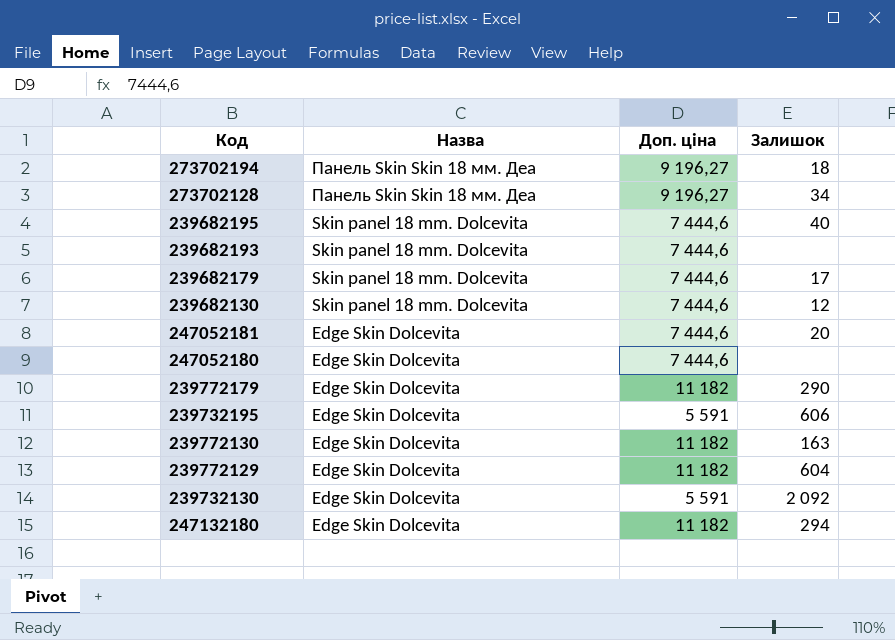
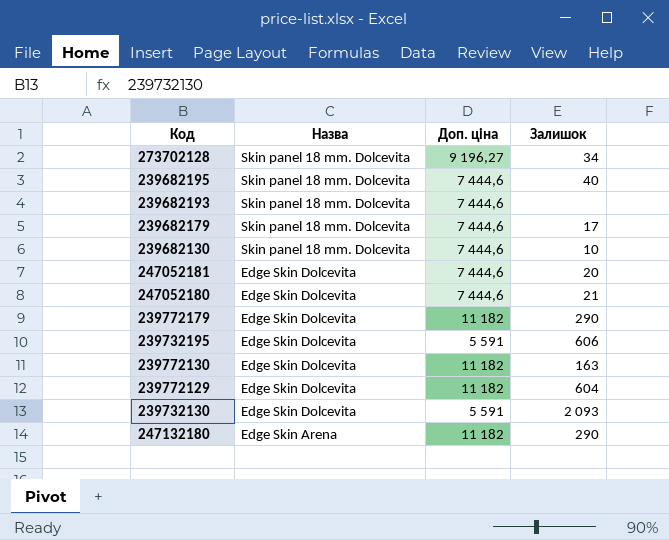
row 273702194: Панель Skin Skin 18 мм. Деа | 9 196,27 | 18 -> none
273702128 | Назва: Панель Skin Skin 18 мм. Деа -> Skin panel 18 mm. Dolcevita
239682130 | Залишок: 12 -> 10
247052180 | Залишок: none -> 21
239732130 | Залишок: 2 092 -> 2 093
247132180 | Назва: Edge Skin Dolcevita -> Edge Skin Arena
247132180 | Залишок: 294 -> 290

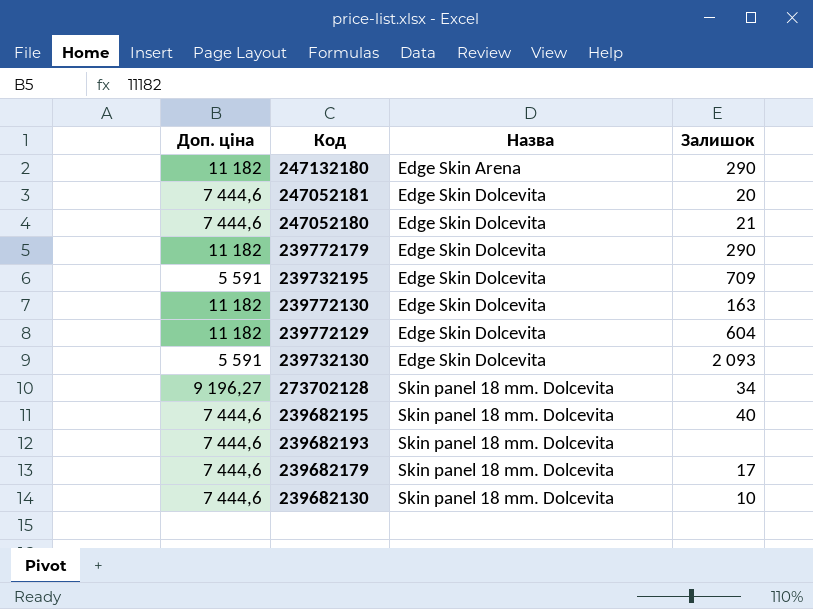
row order: Назва descending -> Назва ascending
column Доп. ціна | position: 3 -> 1
239732195 | Залишок: 606 -> 709

